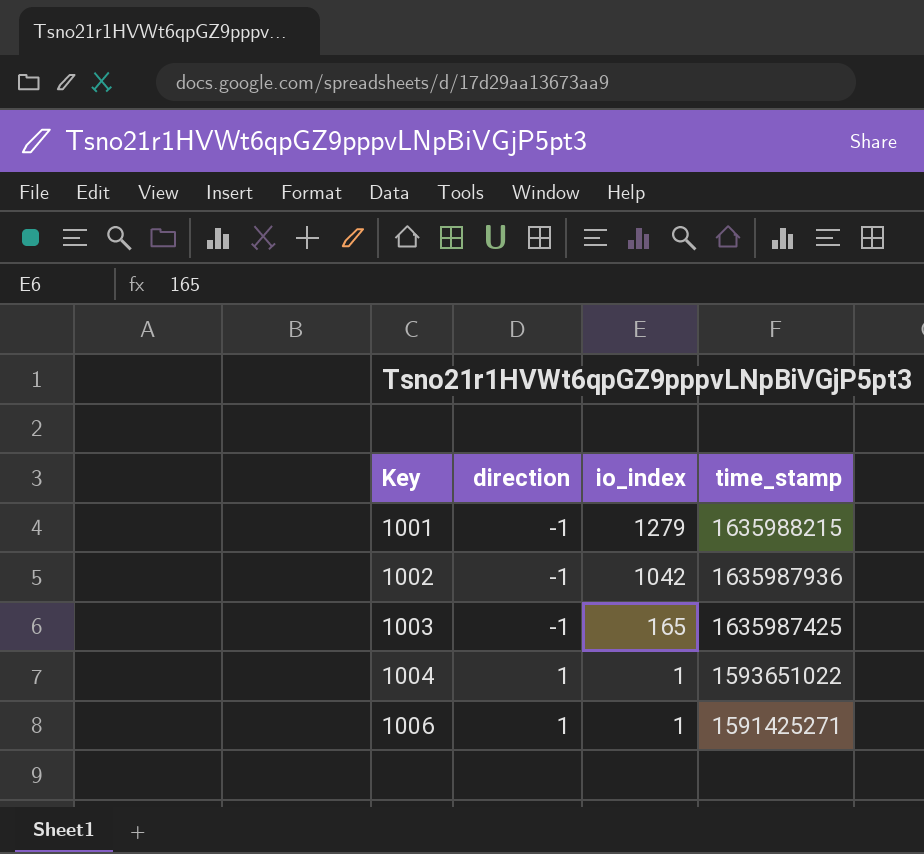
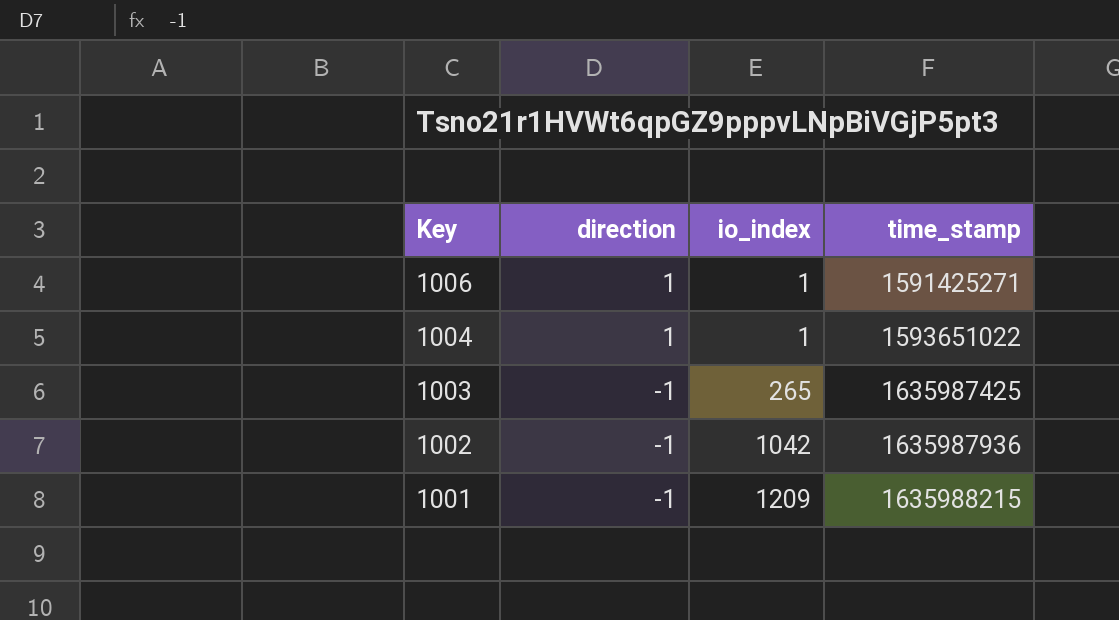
row order: Key ascending -> Key descending
1003 | io_index: 165 -> 265
1001 | io_index: 1279 -> 1209

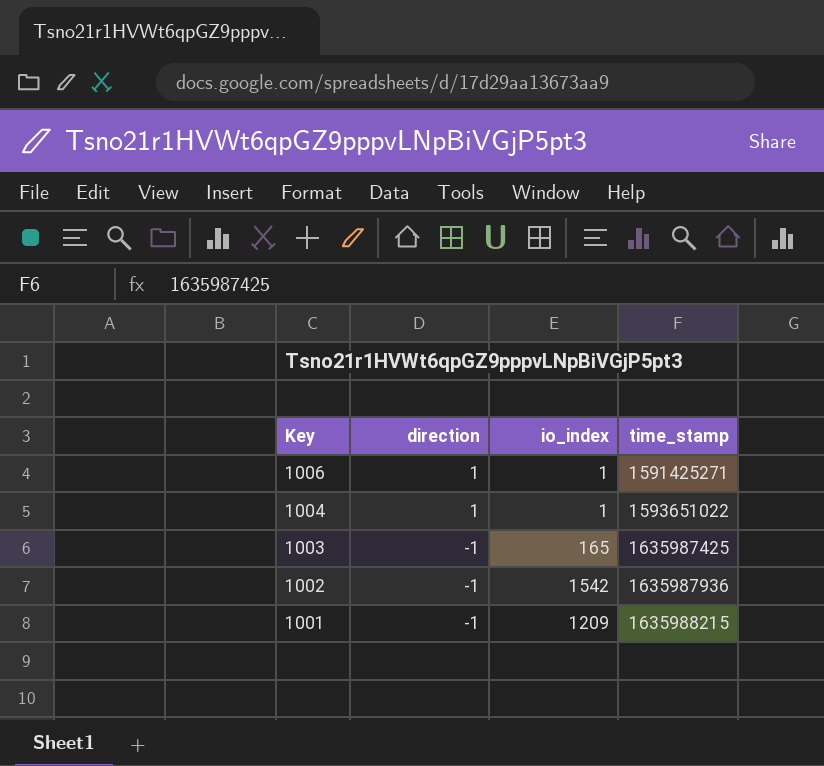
1003 | io_index: 265 -> 165
1002 | io_index: 1042 -> 1542

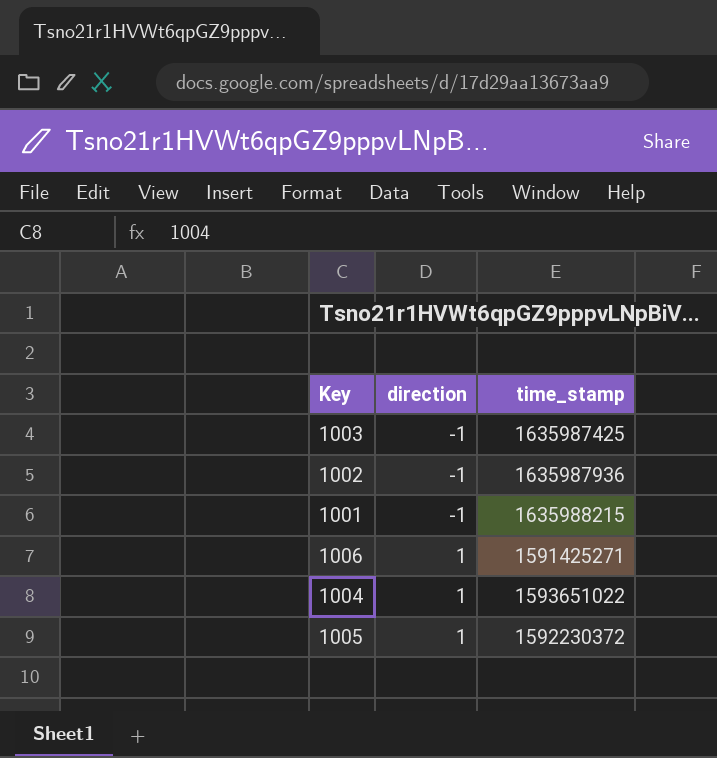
row order: Key descending -> direction ascending
column io_index | position: 3 -> none
row 1005: none -> 1 | 1592230372

